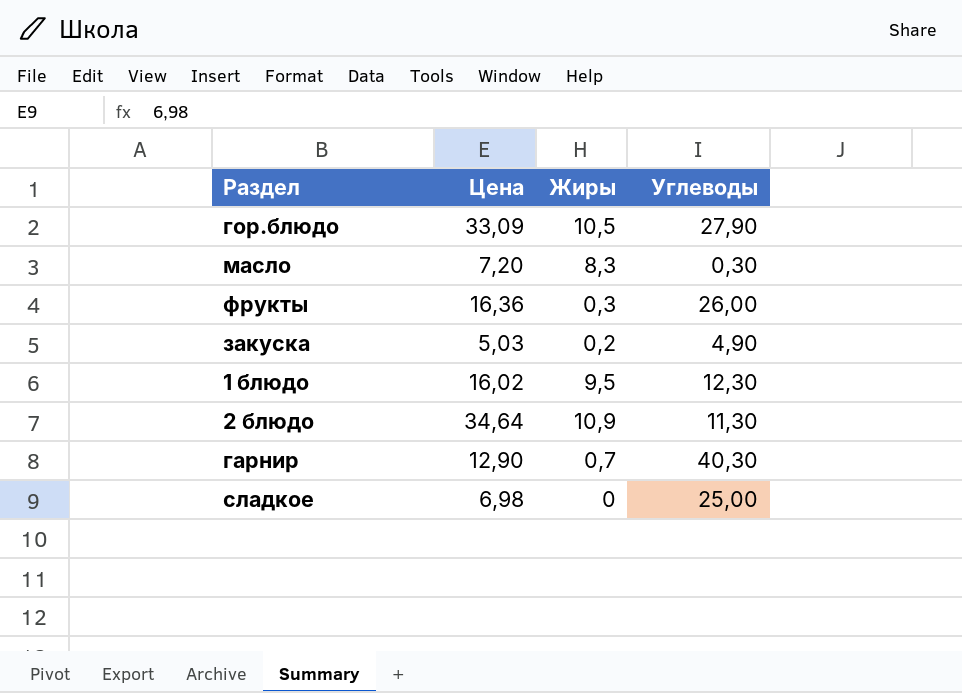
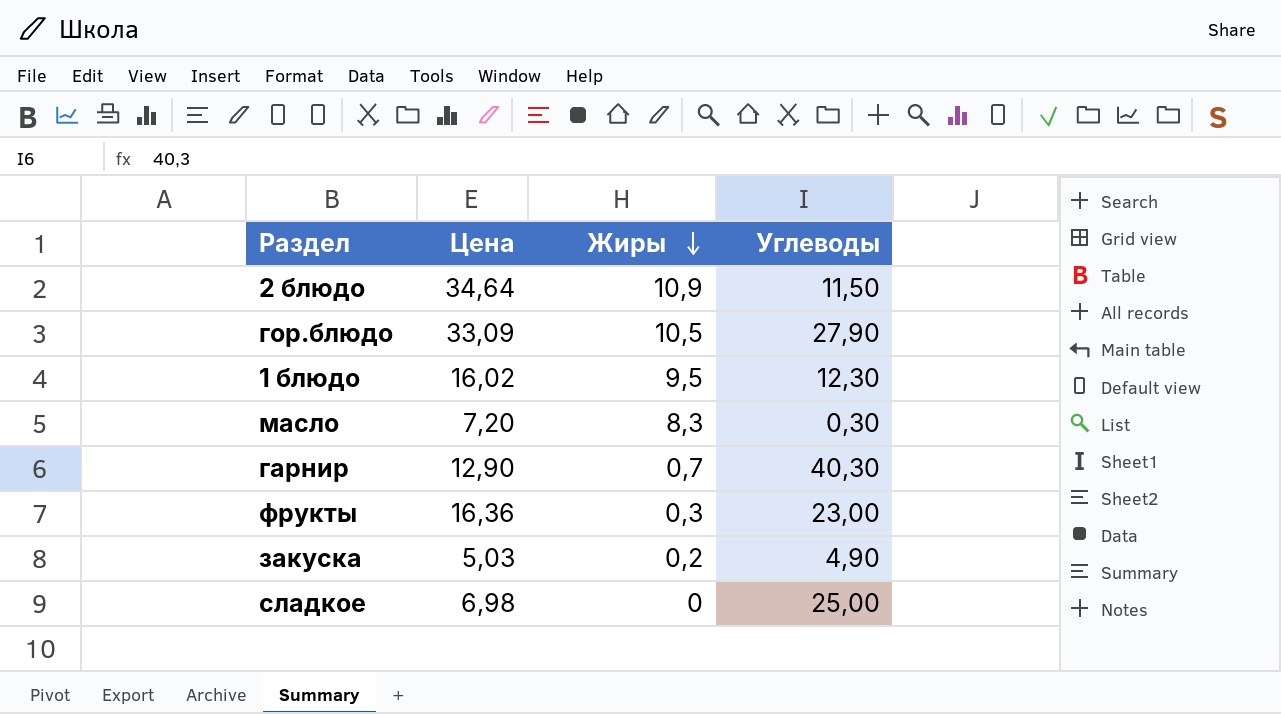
row order: none -> Жиры descending
2 блюдо | Углеводы: 11,30 -> 11,50
фрукты | Углеводы: 26,00 -> 23,00

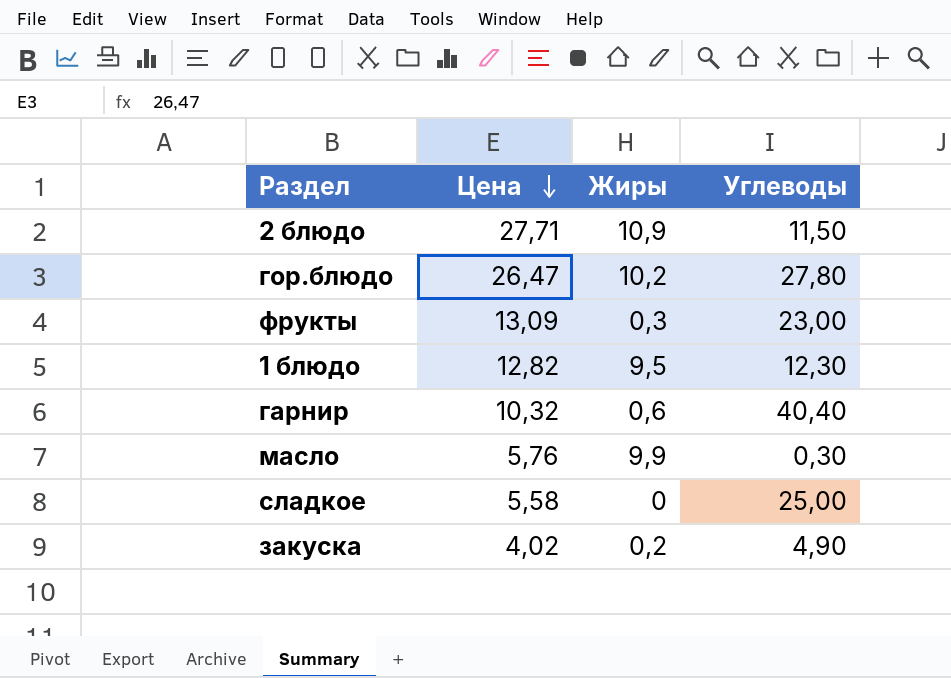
row order: Жиры descending -> Цена descending
2 блюдо | Цена: 34,64 -> 27,71
гор.блюдо | Цена: 33,09 -> 26,47
гор.блюдо | Жиры: 10,5 -> 10,2
гор.блюдо | Углеводы: 27,90 -> 27,80
фрукты | Цена: 16,36 -> 13,09
1 блюдо | Цена: 16,02 -> 12,82
гарнир | Цена: 12,90 -> 10,32
гарнир | Жиры: 0,7 -> 0,6
гарнир | Углеводы: 40,30 -> 40,40
масло | Цена: 7,20 -> 5,76
масло | Жиры: 8,3 -> 9,9
сладкое | Цена: 6,98 -> 5,58
закуска | Цена: 5,03 -> 4,02

